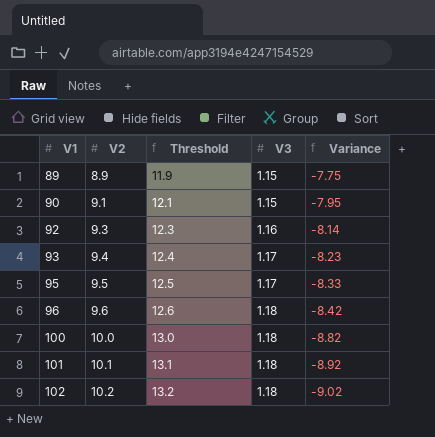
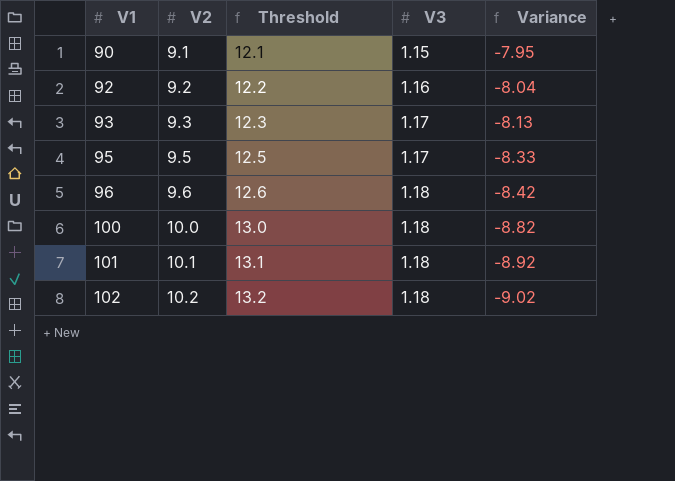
row 89: 8.9 | 11.9 | 1.15 | -7.75 -> none
92 | V2: 9.3 -> 9.2
92 | Threshold: 12.3 -> 12.2
92 | Variance: -8.14 -> -8.04
93 | V2: 9.4 -> 9.3
93 | Threshold: 12.4 -> 12.3
93 | Variance: -8.23 -> -8.13

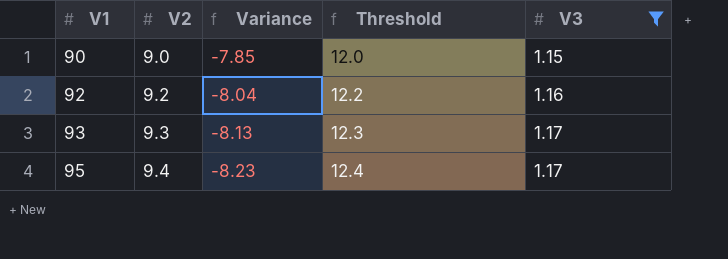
filter: none -> V3 != 1.18
column Variance | position: 5 -> 3
90 | V2: 9.1 -> 9.0
90 | Variance: -7.95 -> -7.85
90 | Threshold: 12.1 -> 12.0
95 | V2: 9.5 -> 9.4
95 | Variance: -8.33 -> -8.23
95 | Threshold: 12.5 -> 12.4

